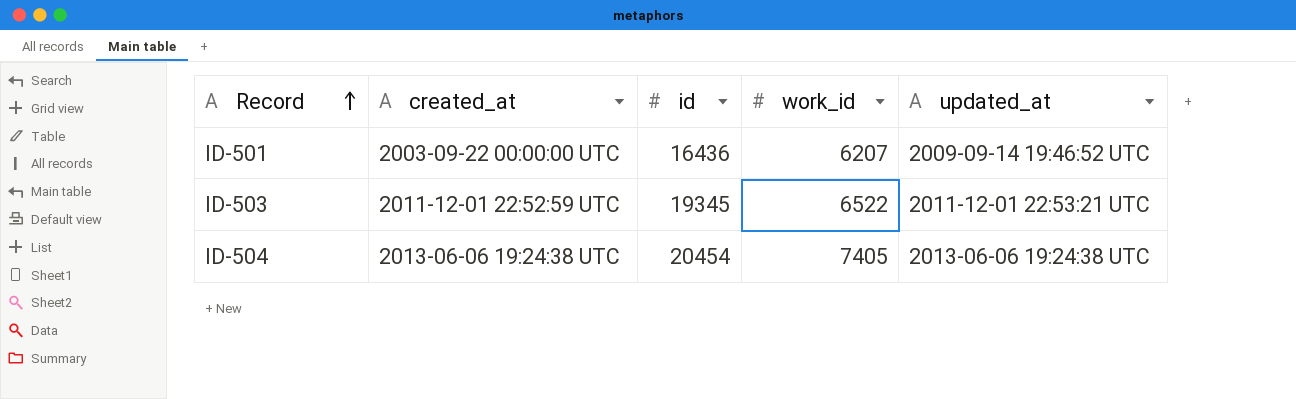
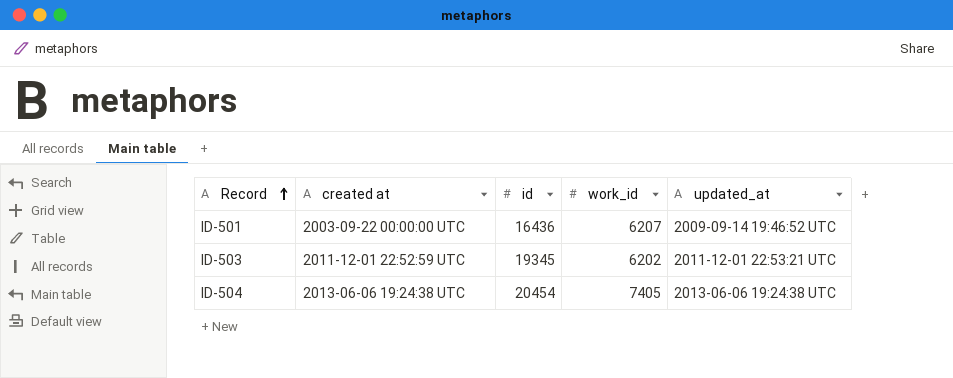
column name: created_at -> created at
ID-503 | work_id: 6522 -> 6202

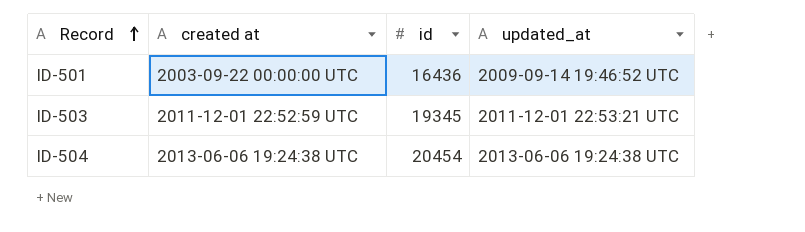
column work_id | position: 4 -> none

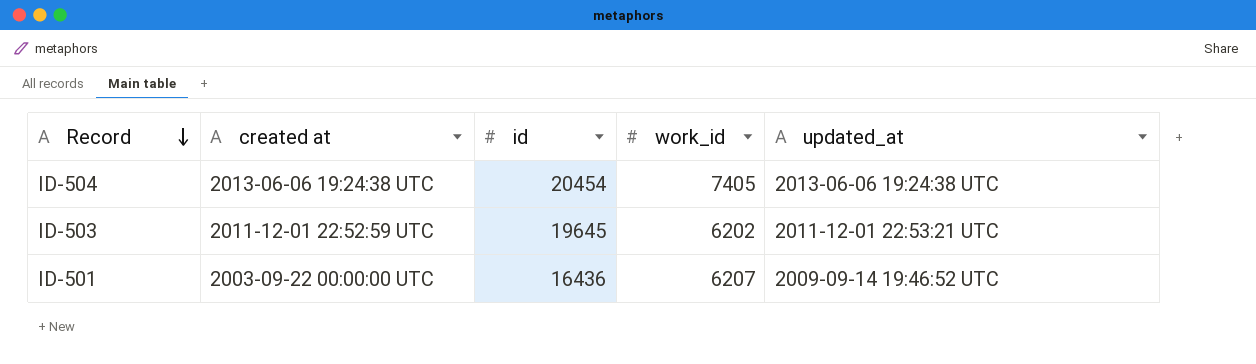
row order: Record ascending -> Record descending
column work_id | position: none -> 4
ID-503 | id: 19345 -> 19645

